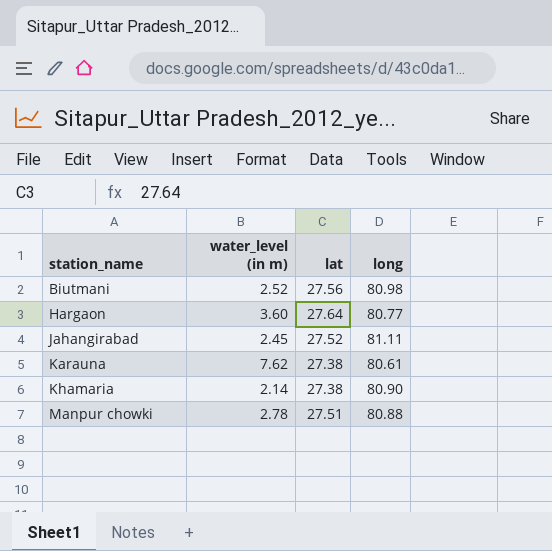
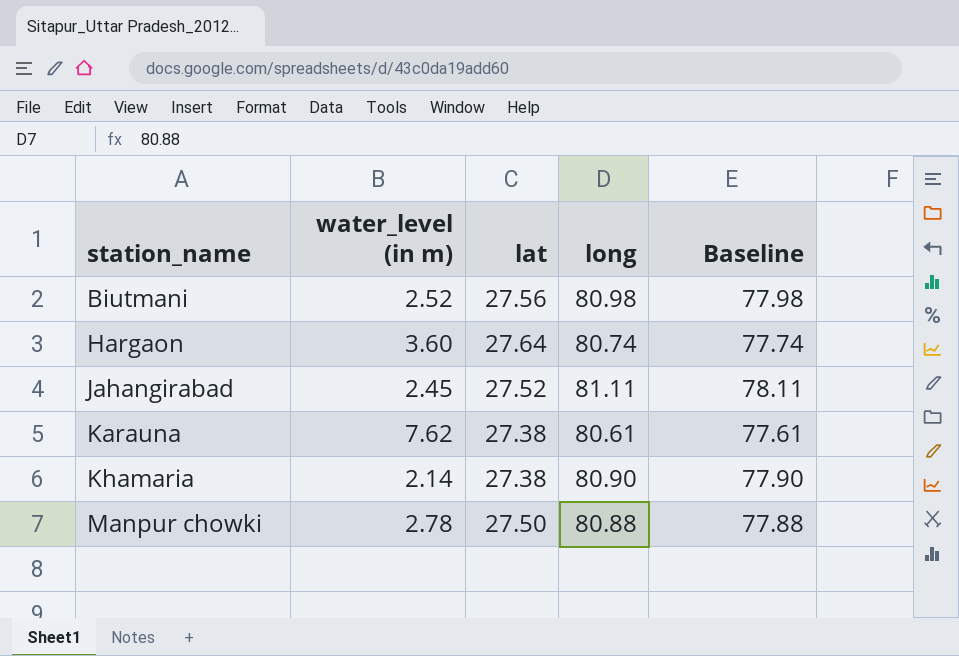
column Baseline | formula: none -> [long] - 3
Hargaon | long: 80.77 -> 80.74
Manpur chowki | lat: 27.51 -> 27.50

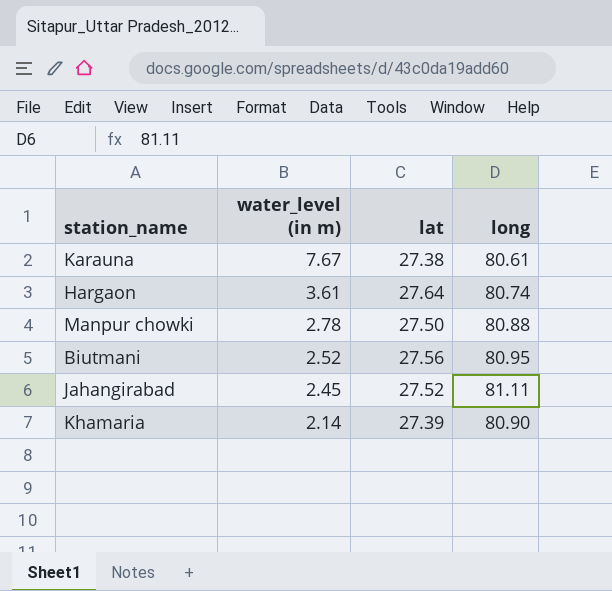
row order: station_name ascending -> water_level (in m) descending
column Baseline | formula: [long] - 3 -> none
Karauna | water_level (in m): 7.62 -> 7.67
Hargaon | water_level (in m): 3.60 -> 3.61
Biutmani | long: 80.98 -> 80.95
Khamaria | lat: 27.38 -> 27.39

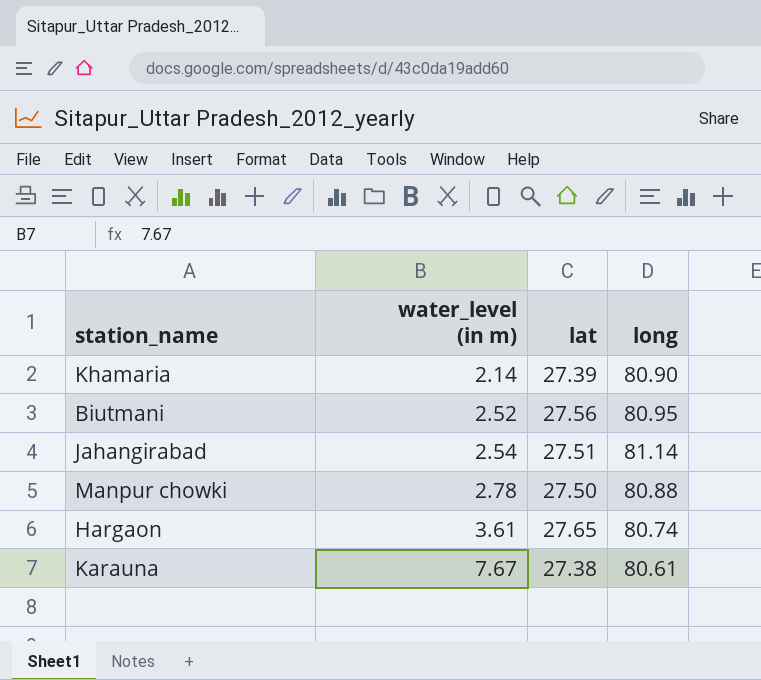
row order: water_level (in m) descending -> water_level (in m) ascending
Jahangirabad | water_level (in m): 2.45 -> 2.54
Jahangirabad | lat: 27.52 -> 27.51
Jahangirabad | long: 81.11 -> 81.14
Hargaon | lat: 27.64 -> 27.65

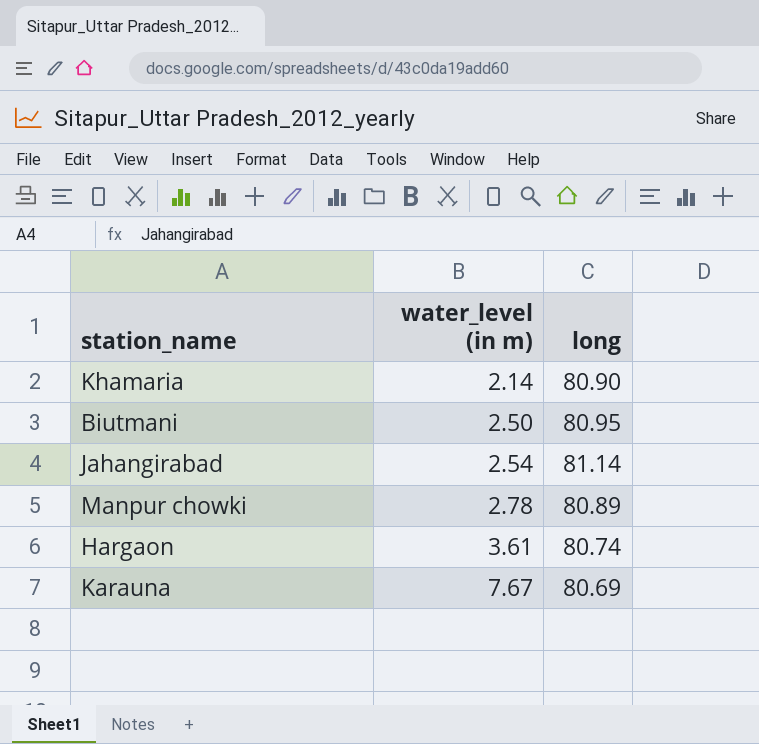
column lat | position: 3 -> none
Biutmani | water_level (in m): 2.52 -> 2.50
Manpur chowki | long: 80.88 -> 80.89
Karauna | long: 80.61 -> 80.69

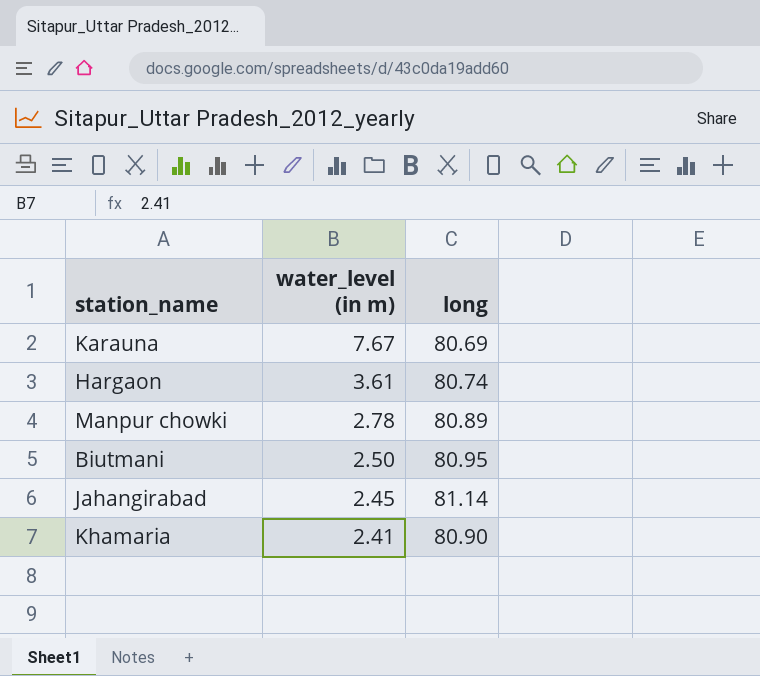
row order: water_level (in m) ascending -> water_level (in m) descending
Jahangirabad | water_level (in m): 2.54 -> 2.45
Khamaria | water_level (in m): 2.14 -> 2.41

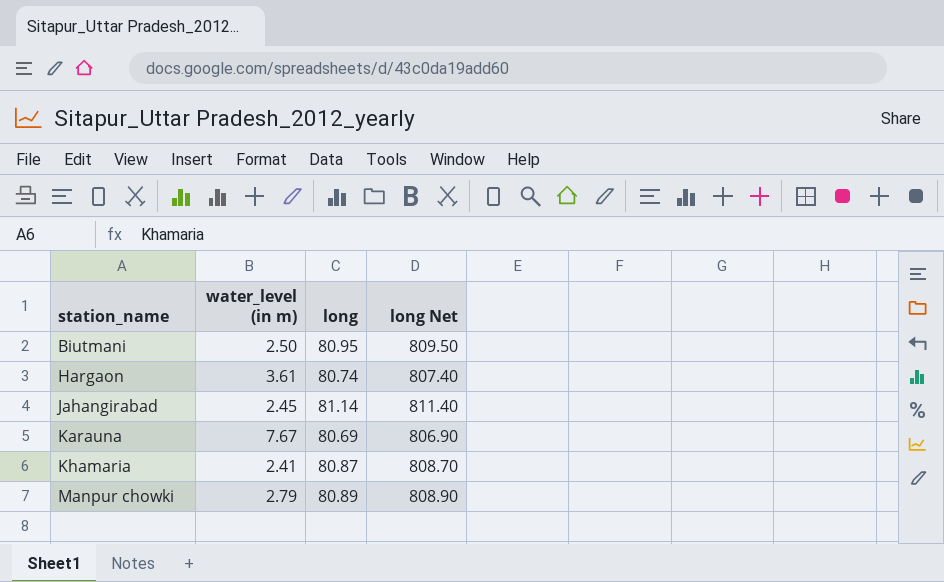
row order: water_level (in m) descending -> station_name ascending
column long Net | formula: none -> [long] * 10
Khamaria | long: 80.90 -> 80.87
Manpur chowki | water_level (in m): 2.78 -> 2.79

